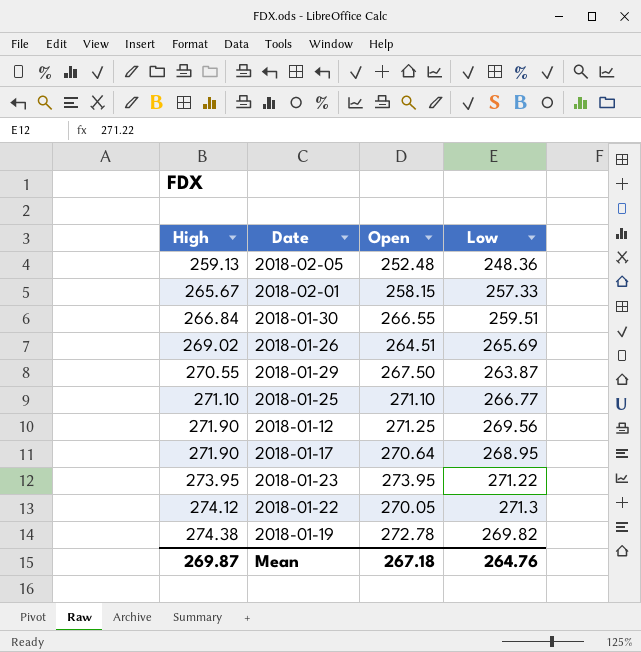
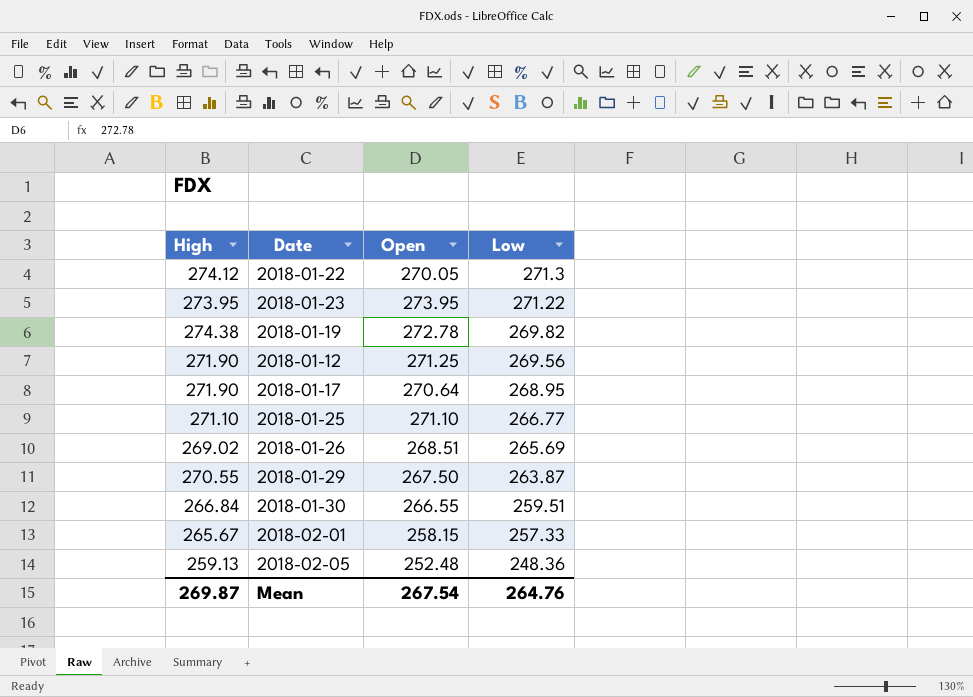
row order: High ascending -> Low descending
2018-01-26 | Open: 264.51 -> 268.51
Mean | Open: 267.18 -> 267.54

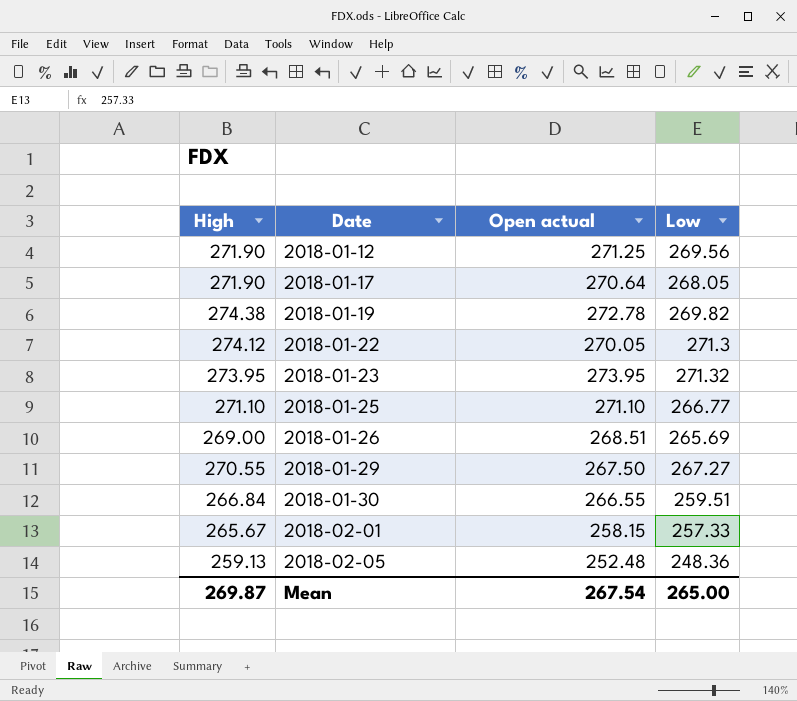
row order: Low descending -> Date ascending
column name: Open -> Open actual
2018-01-17 | Low: 268.95 -> 268.05
2018-01-23 | Low: 271.22 -> 271.32
2018-01-26 | High: 269.02 -> 269.00
2018-01-29 | Low: 263.87 -> 267.27
Mean | Low: 264.76 -> 265.00

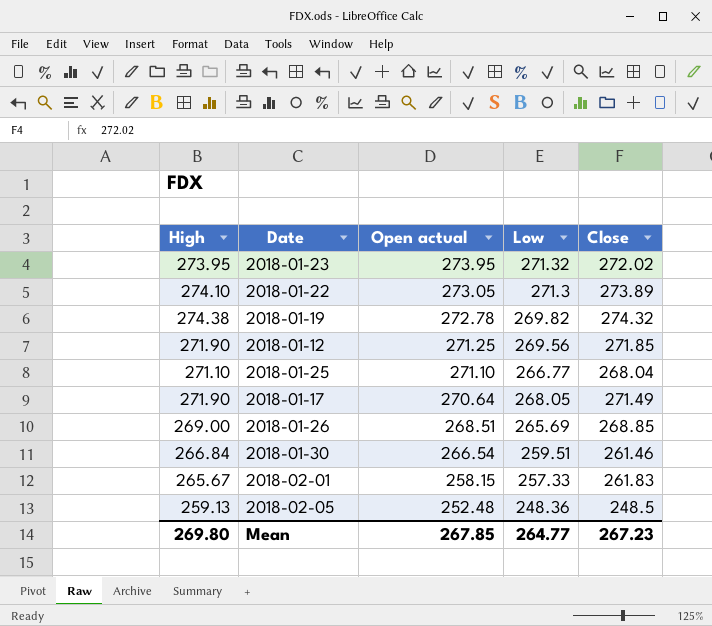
row order: Date ascending -> Open actual descending
column Close | position: none -> 5
row 2018-01-29: 270.55 | 267.50 | 267.27 -> none
2018-01-22 | High: 274.12 -> 274.10
2018-01-22 | Open actual: 270.05 -> 273.05
2018-01-30 | Open actual: 266.55 -> 266.54
Mean | High: 269.87 -> 269.80
Mean | Open actual: 267.54 -> 267.85
Mean | Low: 265.00 -> 264.77

